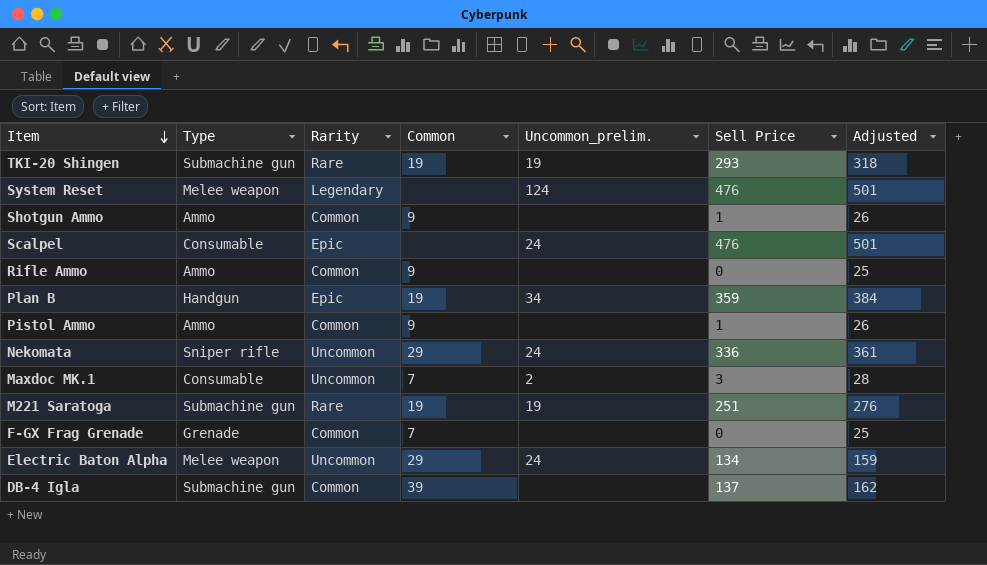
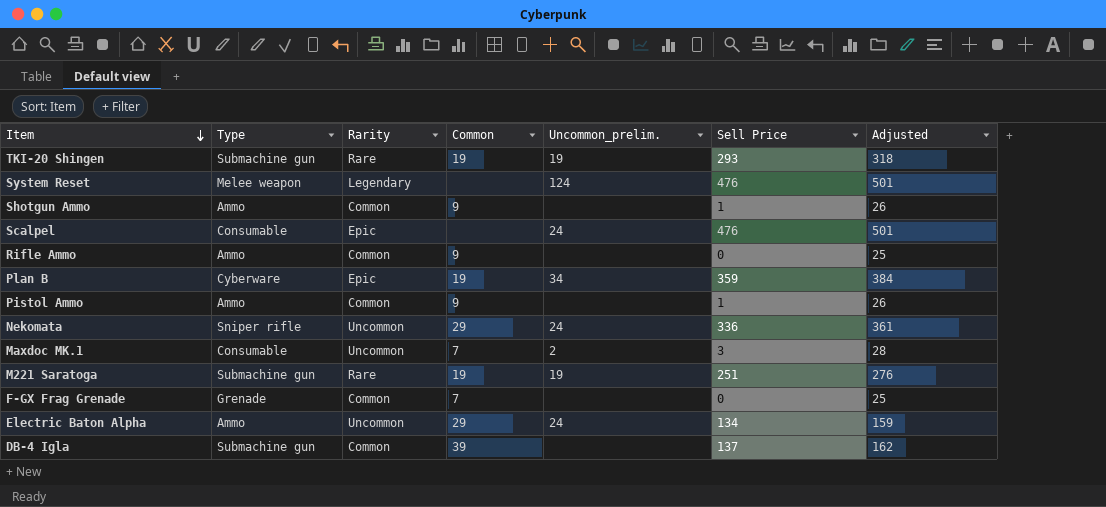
Plan B | Type: Handgun -> Cyberware
Electric Baton Alpha | Type: Melee weapon -> Ammo

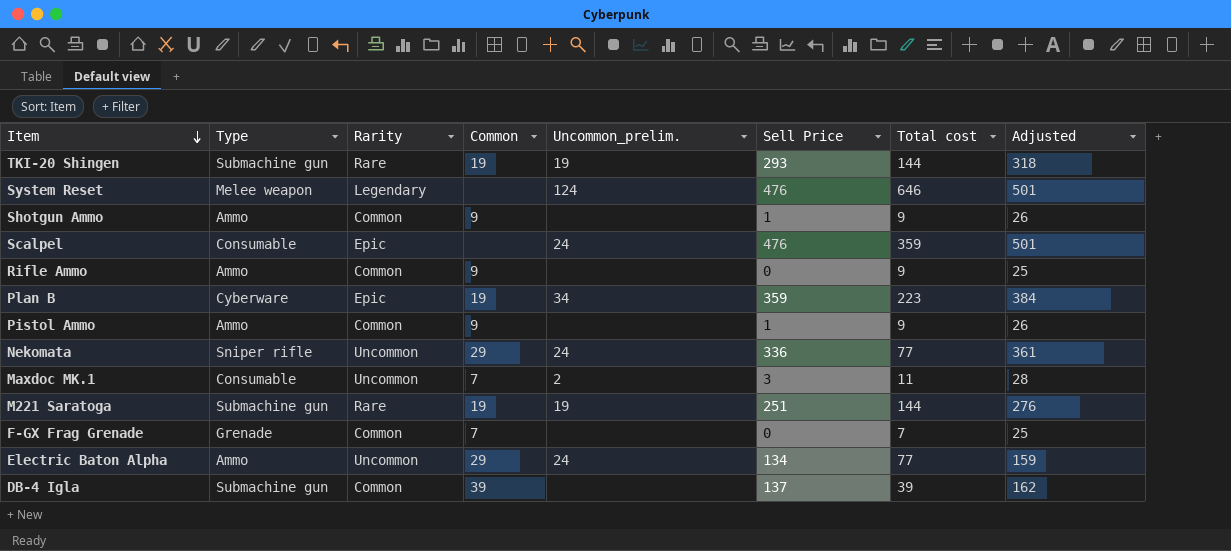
column Total cost | position: none -> 7

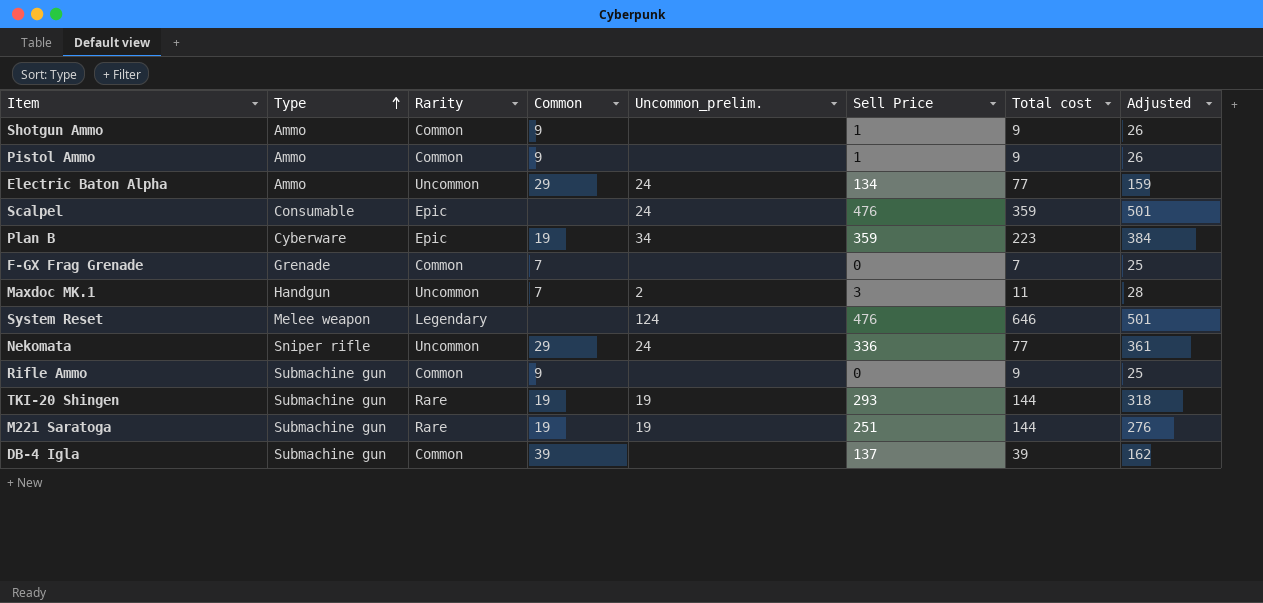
row order: Item descending -> Type ascending
Maxdoc MK.1 | Type: Consumable -> Handgun
Rifle Ammo | Type: Ammo -> Submachine gun

